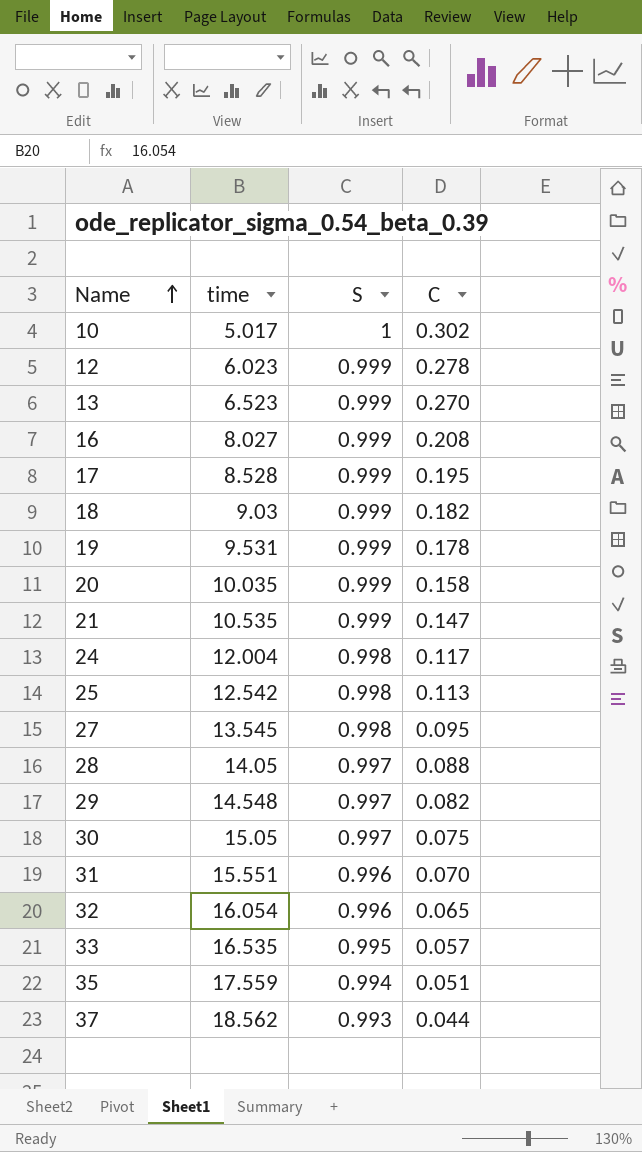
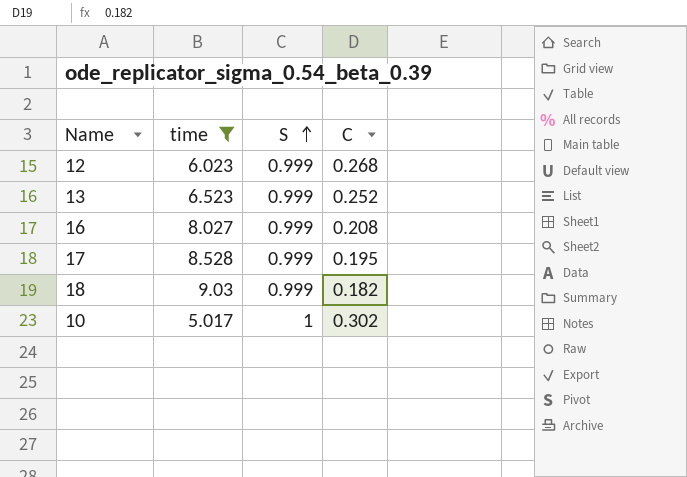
filter: none -> time <= 9.03
row order: Name ascending -> S ascending
12 | C: 0.278 -> 0.268
13 | C: 0.270 -> 0.252

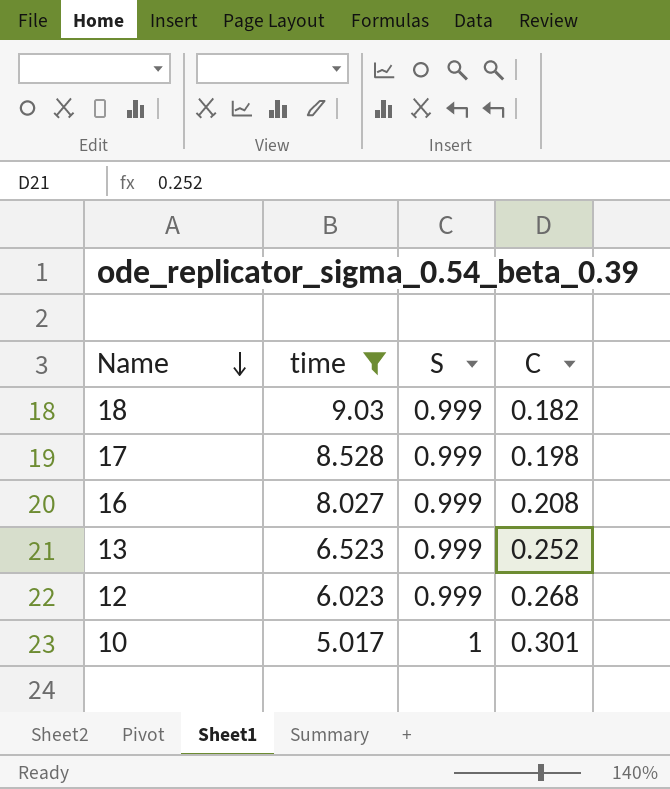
row order: S ascending -> Name descending
17 | C: 0.195 -> 0.198
10 | C: 0.302 -> 0.301

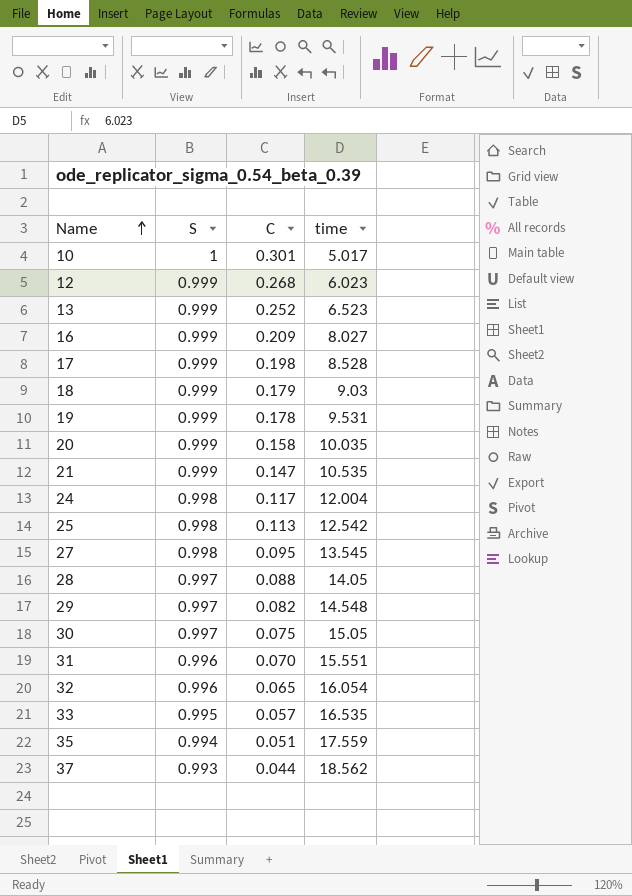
filter: time <= 9.03 -> none
row order: Name descending -> Name ascending
column time | position: 2 -> 4
16 | C: 0.208 -> 0.209
18 | C: 0.182 -> 0.179

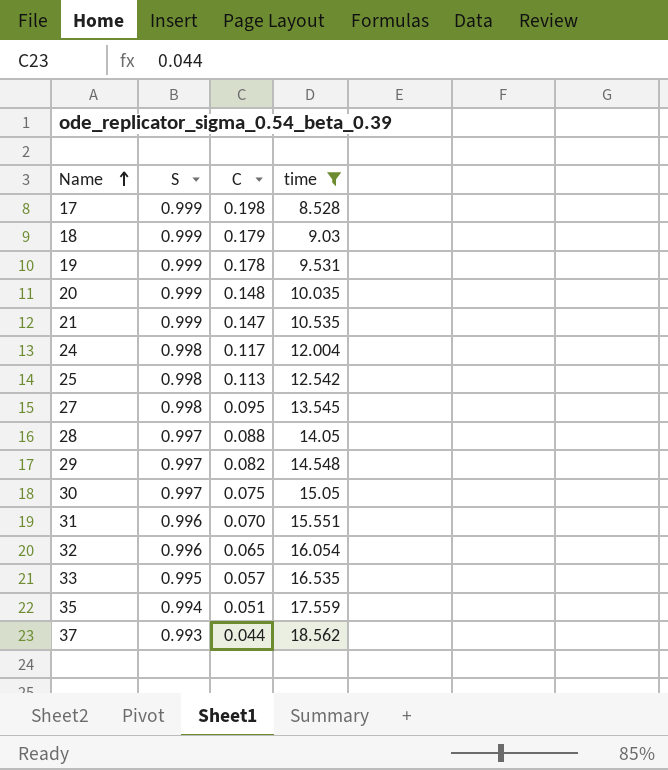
filter: none -> time >= 8.528
20 | C: 0.158 -> 0.148

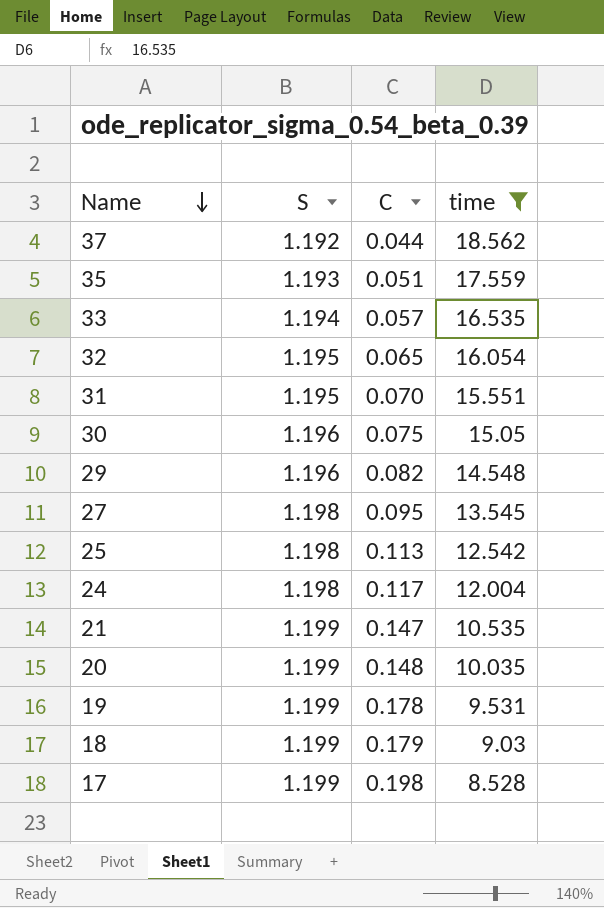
row order: Name ascending -> Name descending
row 28: 0.997 | 0.088 | 14.05 -> none
37 | S: 0.993 -> 1.192
35 | S: 0.994 -> 1.193
33 | S: 0.995 -> 1.194
32 | S: 0.996 -> 1.195
31 | S: 0.996 -> 1.195
30 | S: 0.997 -> 1.196
29 | S: 0.997 -> 1.196
27 | S: 0.998 -> 1.198
25 | S: 0.998 -> 1.198
24 | S: 0.998 -> 1.198
21 | S: 0.999 -> 1.199
20 | S: 0.999 -> 1.199
19 | S: 0.999 -> 1.199
18 | S: 0.999 -> 1.199
17 | S: 0.999 -> 1.199

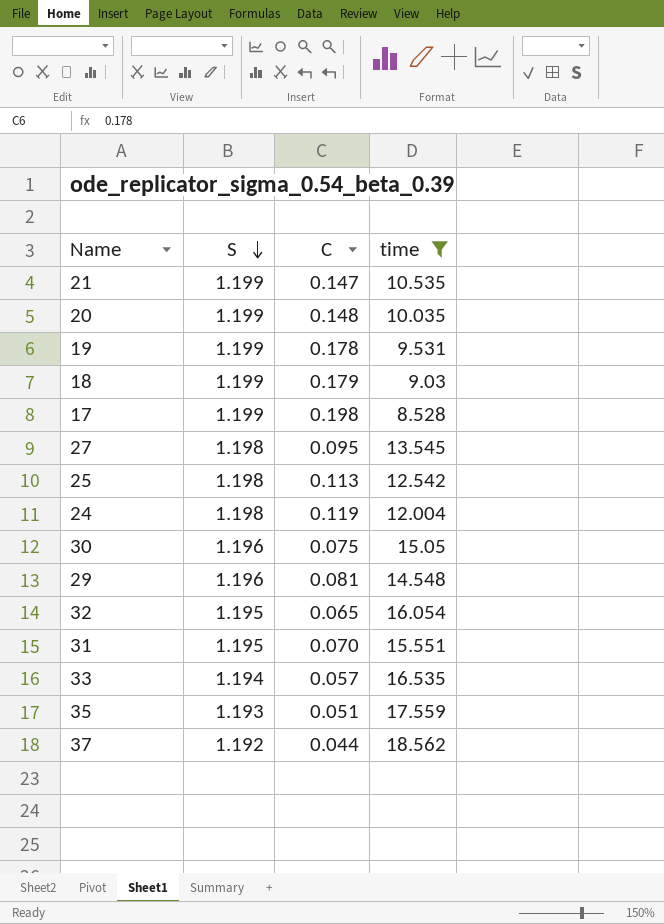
row order: Name descending -> S descending
24 | C: 0.117 -> 0.119
29 | C: 0.082 -> 0.081

